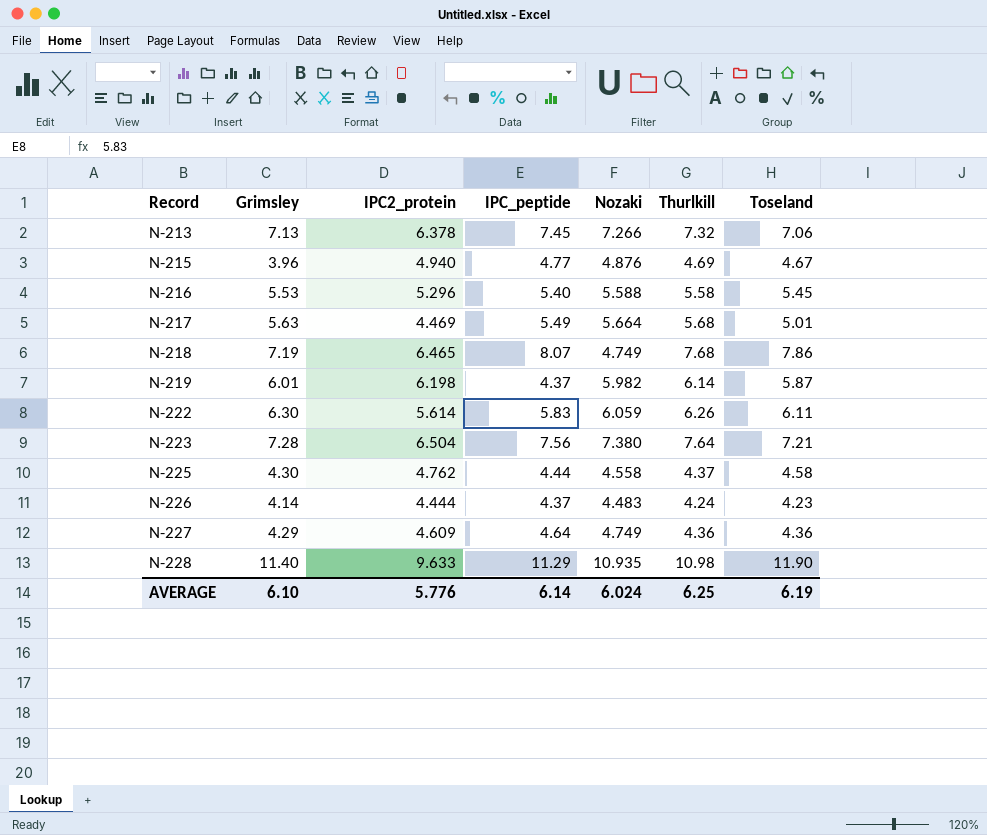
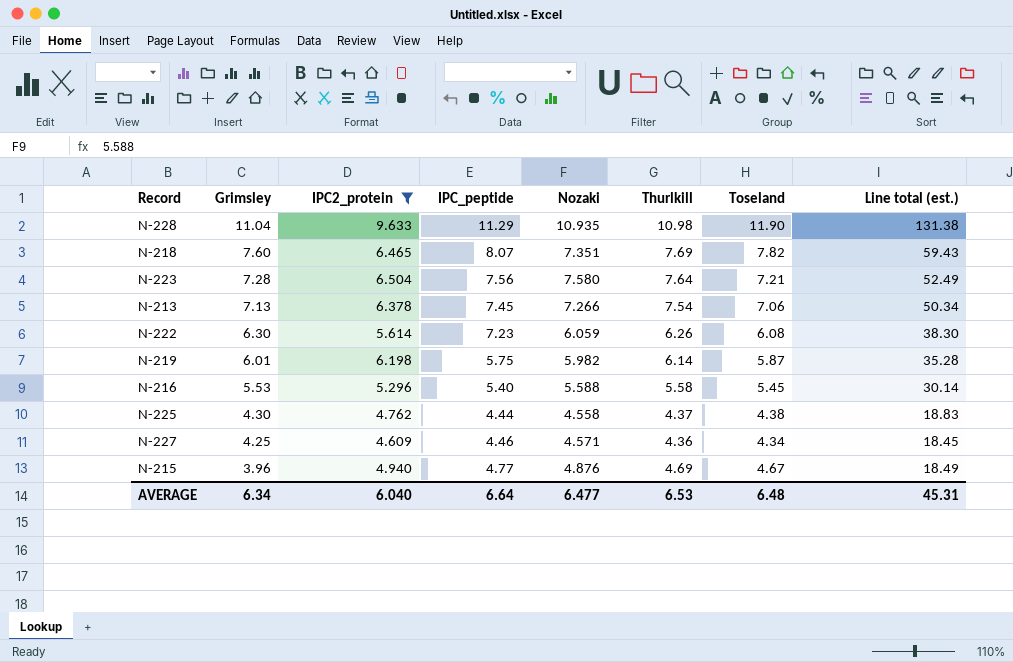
filter: none -> IPC2_protein >= 4.609
row order: Record ascending -> Grimsley descending
column Line total (est.) | formula: none -> [Grimsley] * [Toseland]
N-228 | Grimsley: 11.40 -> 11.04
N-218 | Grimsley: 7.19 -> 7.60
N-218 | Nozaki: 4.749 -> 7.351
N-218 | Thurlkill: 7.68 -> 7.69
N-218 | Toseland: 7.86 -> 7.82
N-223 | Nozaki: 7.380 -> 7.580
N-213 | Thurlkill: 7.32 -> 7.54
N-222 | IPC_peptide: 5.83 -> 7.23
N-222 | Toseland: 6.11 -> 6.08
N-219 | IPC_peptide: 4.37 -> 5.75
N-225 | Toseland: 4.58 -> 4.38
N-227 | Grimsley: 4.29 -> 4.25
N-227 | IPC_peptide: 4.64 -> 4.46
N-227 | Nozaki: 4.749 -> 4.571
N-227 | Toseland: 4.36 -> 4.34
AVERAGE | Grimsley: 6.10 -> 6.34
AVERAGE | IPC2_protein: 5.776 -> 6.040
AVERAGE | IPC_peptide: 6.14 -> 6.64
AVERAGE | Nozaki: 6.024 -> 6.477
AVERAGE | Thurlkill: 6.25 -> 6.53
AVERAGE | Toseland: 6.19 -> 6.48

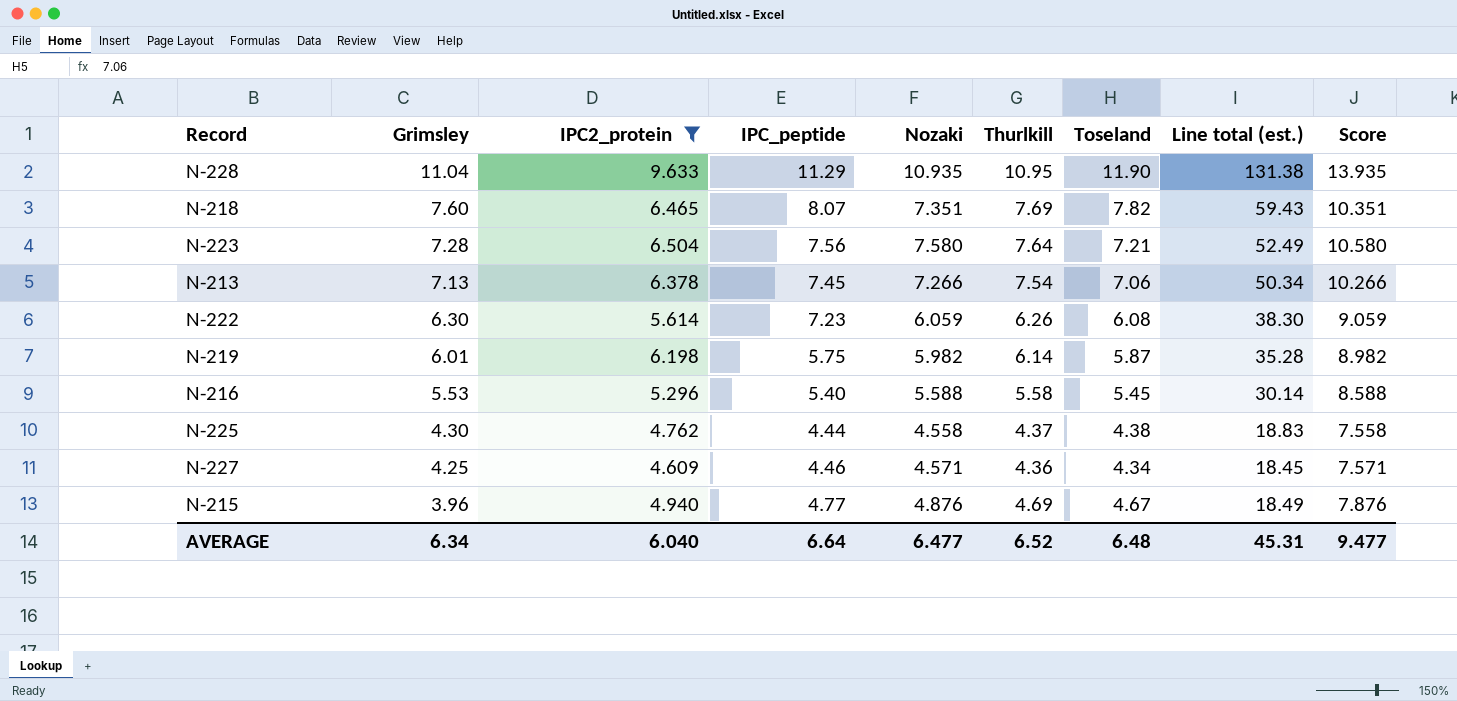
column Score | formula: none -> [Nozaki] + 3
N-228 | Thurlkill: 10.98 -> 10.95
AVERAGE | Thurlkill: 6.53 -> 6.52

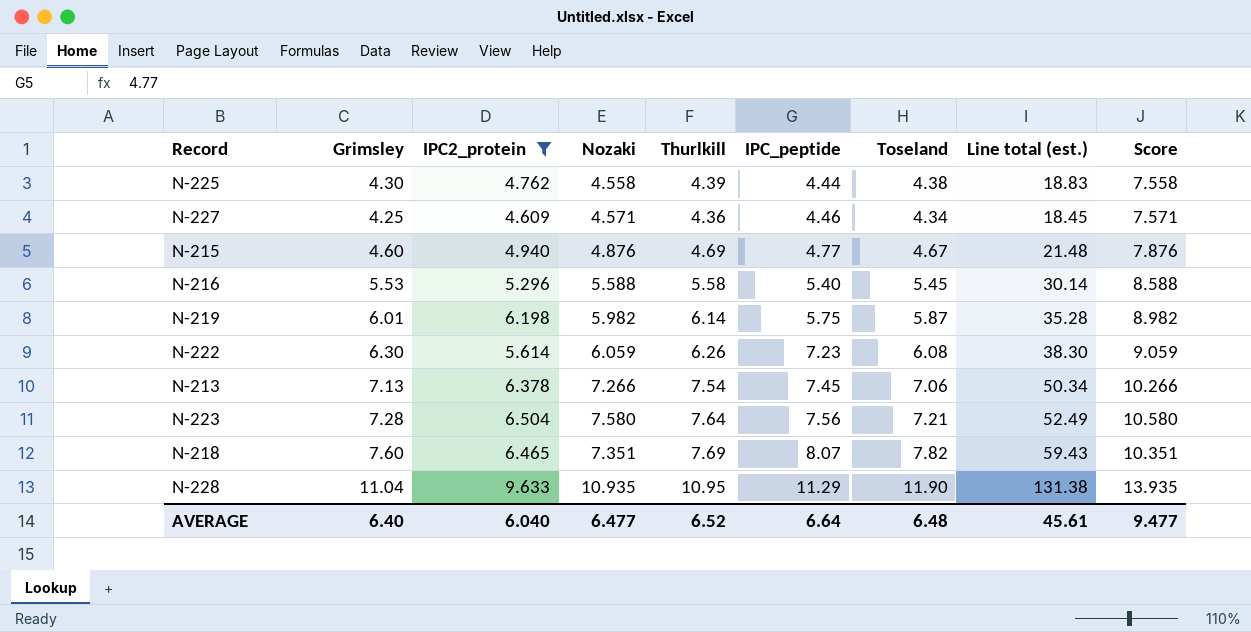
row order: Grimsley descending -> IPC_peptide ascending
column IPC_peptide | position: 4 -> 6
N-225 | Thurlkill: 4.37 -> 4.39
N-215 | Grimsley: 3.96 -> 4.60
N-215 | Line total (est.): 18.49 -> 21.48
AVERAGE | Grimsley: 6.34 -> 6.40
AVERAGE | Line total (est.): 45.31 -> 45.61

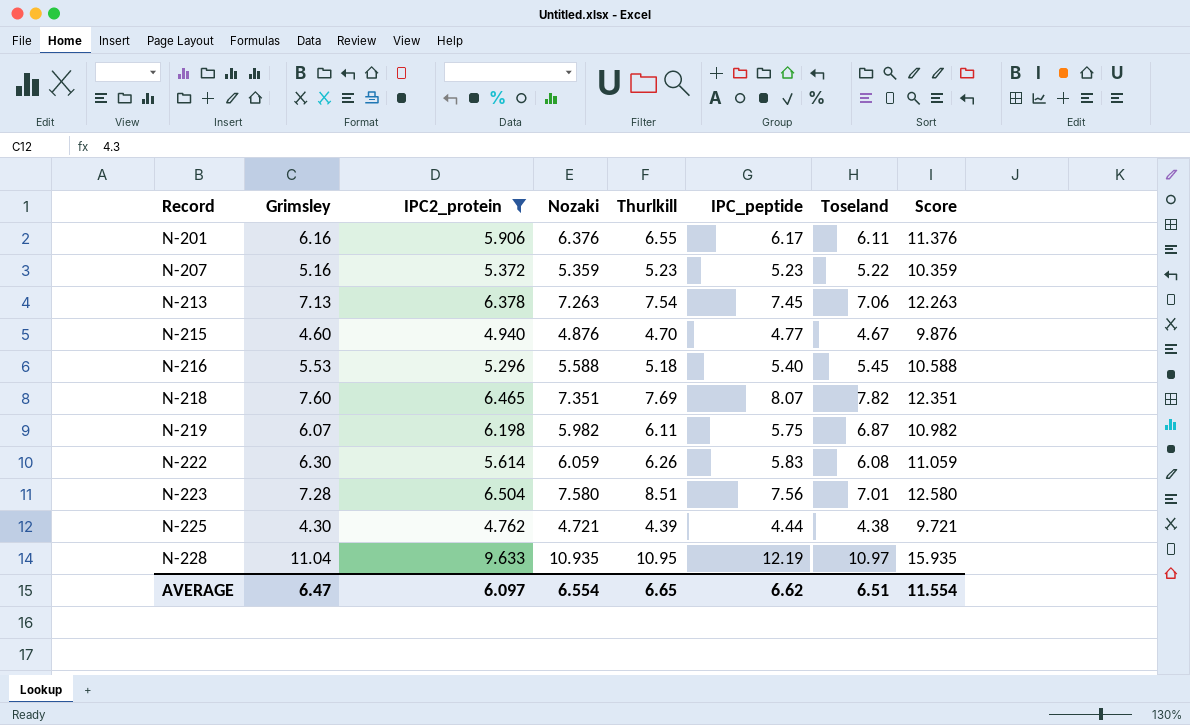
row order: IPC_peptide ascending -> Record ascending
column Line total (est.) | formula: [Grimsley] * [Toseland] -> none
column Score | formula: [Nozaki] + 3 -> [Nozaki] + 5
row N-227: 4.25 | 4.609 | 4.571 | 4.36 | 4.46 | 4.34 | 18.45 | 7.571 -> none
row N-201: none -> 6.16 | 5.906 | 6.376 | 6.55 | 6.17 | 6.11 | 11.376
row N-207: none -> 5.16 | 5.372 | 5.359 | 5.23 | 5.23 | 5.22 | 10.359
N-213 | Nozaki: 7.266 -> 7.263
N-215 | Thurlkill: 4.69 -> 4.70
N-216 | Thurlkill: 5.58 -> 5.18
N-219 | Grimsley: 6.01 -> 6.07
N-219 | Thurlkill: 6.14 -> 6.11
N-219 | Toseland: 5.87 -> 6.87
N-222 | IPC_peptide: 7.23 -> 5.83
N-223 | Thurlkill: 7.64 -> 8.51
N-223 | Toseland: 7.21 -> 7.01
N-225 | Nozaki: 4.558 -> 4.721
N-228 | IPC_peptide: 11.29 -> 12.19
N-228 | Toseland: 11.90 -> 10.97
AVERAGE | Grimsley: 6.40 -> 6.47
AVERAGE | IPC2_protein: 6.040 -> 6.097
AVERAGE | Nozaki: 6.477 -> 6.554
AVERAGE | Thurlkill: 6.52 -> 6.65
AVERAGE | IPC_peptide: 6.64 -> 6.62
AVERAGE | Toseland: 6.48 -> 6.51
AVERAGE | Score: 9.477 -> 11.554

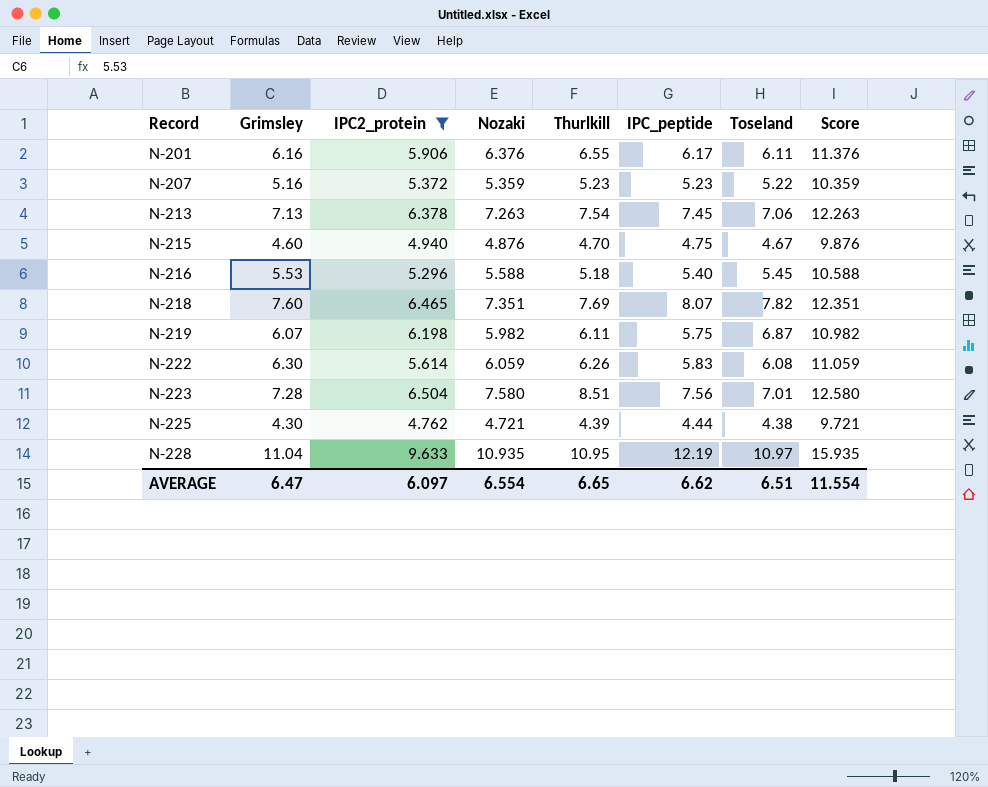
N-215 | IPC_peptide: 4.77 -> 4.75

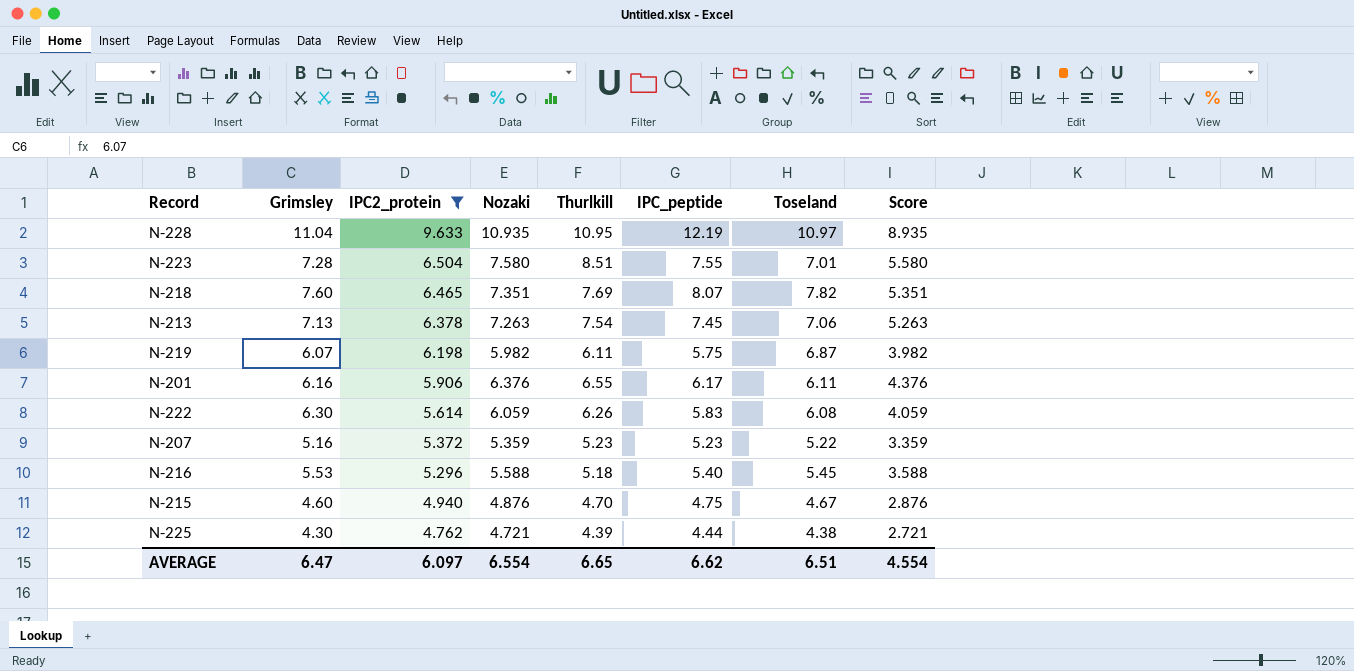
row order: Record ascending -> IPC2_protein descending
column Score | formula: [Nozaki] + 5 -> [Nozaki] - 2
N-223 | IPC_peptide: 7.56 -> 7.55
AVERAGE | Score: 11.554 -> 4.554

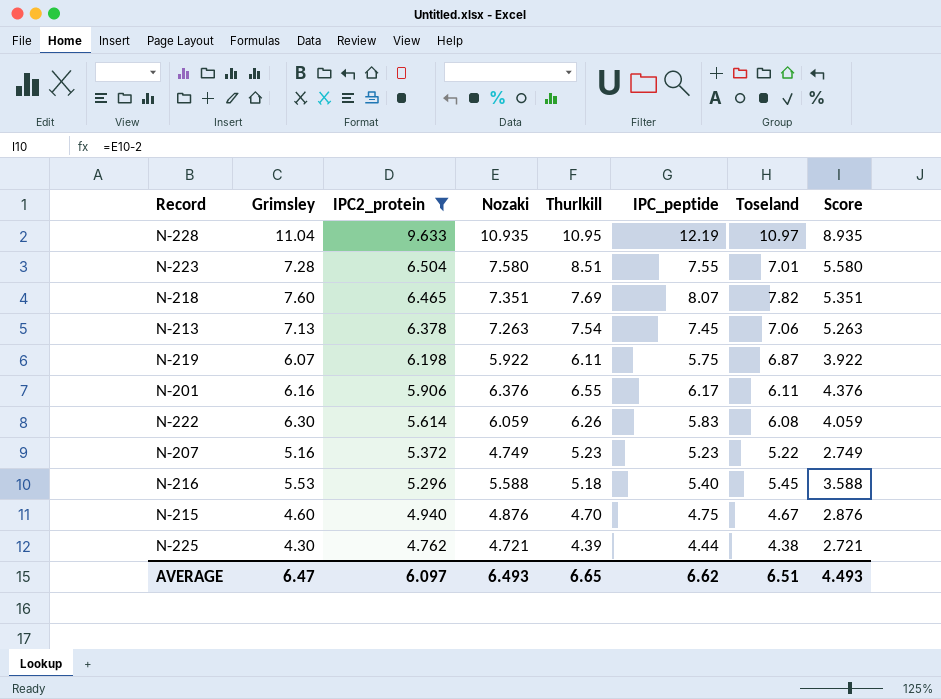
N-219 | Nozaki: 5.982 -> 5.922
N-219 | Score: 3.982 -> 3.922
N-207 | Nozaki: 5.359 -> 4.749
N-207 | Score: 3.359 -> 2.749
AVERAGE | Nozaki: 6.554 -> 6.493
AVERAGE | Score: 4.554 -> 4.493

